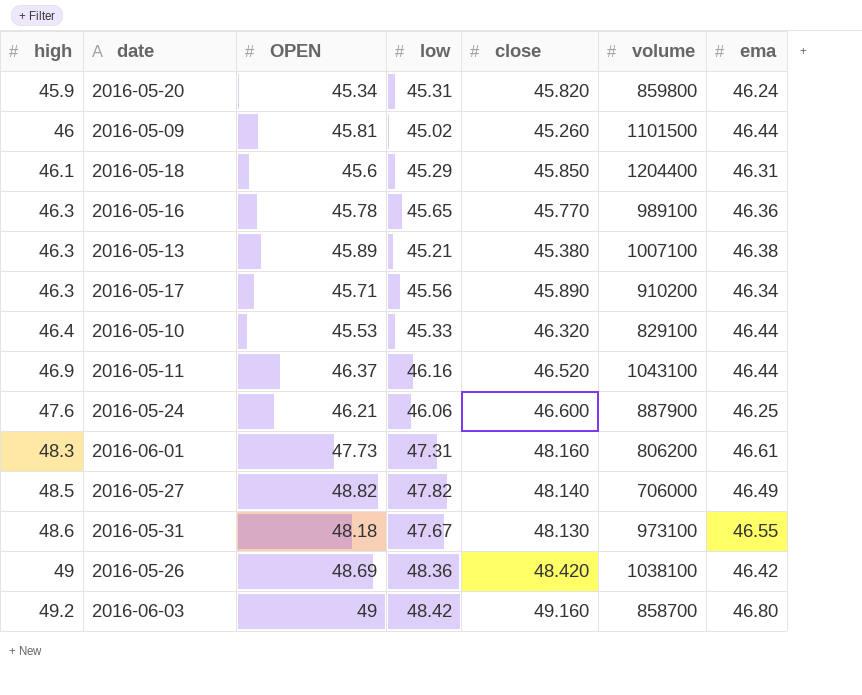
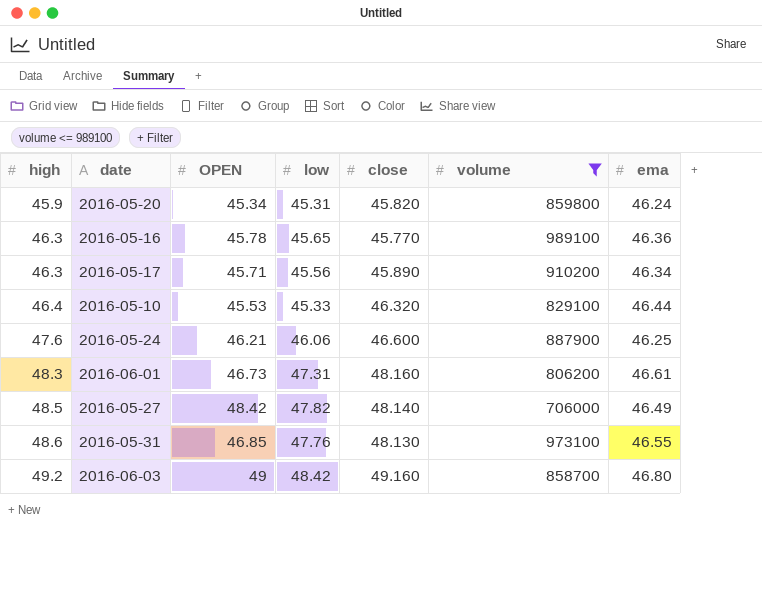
filter: none -> volume <= 989100
2016-06-01 | OPEN: 47.73 -> 46.73
2016-05-27 | OPEN: 48.82 -> 48.42
2016-05-31 | OPEN: 48.18 -> 46.85
2016-05-31 | low: 47.67 -> 47.76

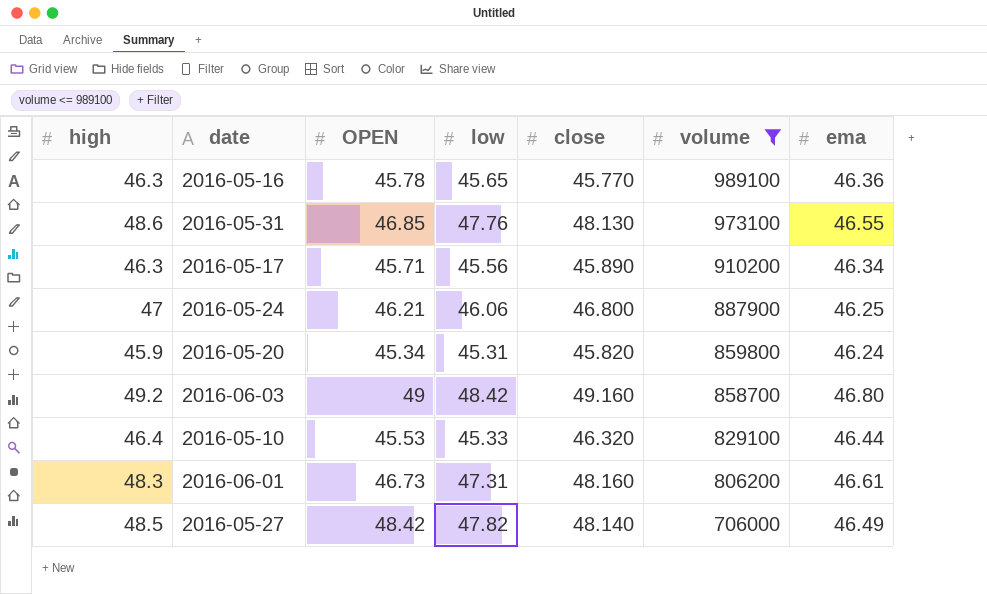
row order: high ascending -> volume descending
2016-05-24 | high: 47.6 -> 47
2016-05-24 | close: 46.600 -> 46.800

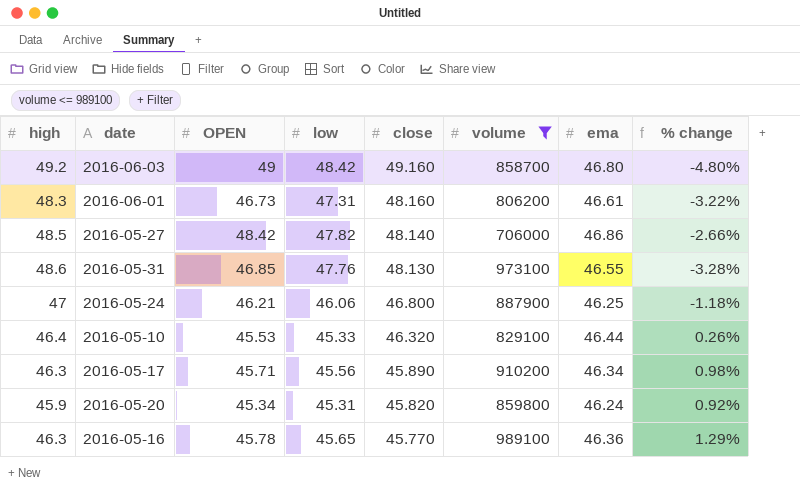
row order: volume descending -> close descending
column % change | formula: none -> ([ema] - [close]) / [close]
2016-05-27 | ema: 46.49 -> 46.86

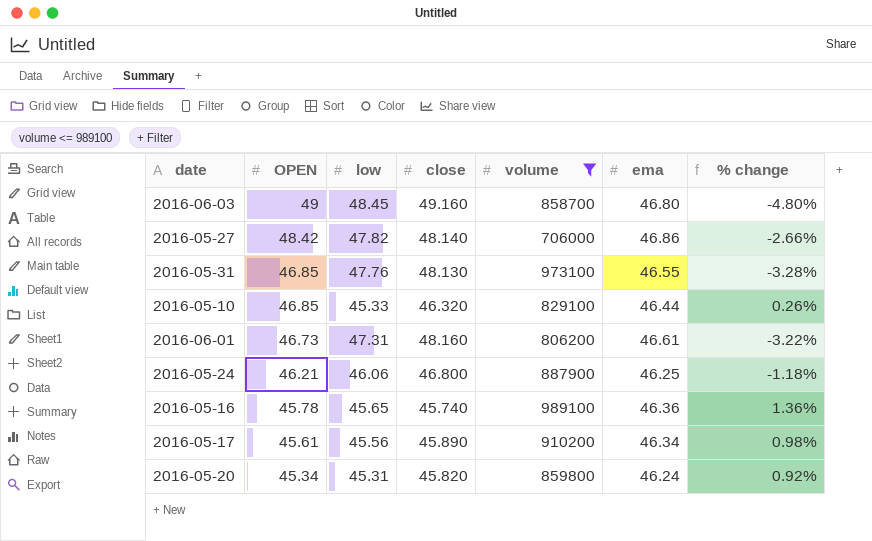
row order: close descending -> OPEN descending
column high | position: 1 -> none
2016-06-03 | low: 48.42 -> 48.45
2016-05-10 | OPEN: 45.53 -> 46.85
2016-05-16 | close: 45.770 -> 45.740
2016-05-16 | % change: 1.29% -> 1.36%
2016-05-17 | OPEN: 45.71 -> 45.61

